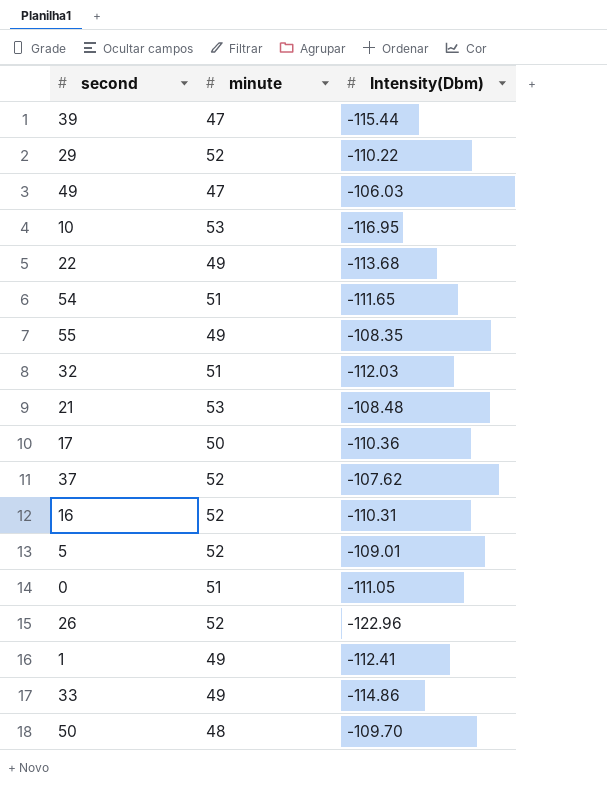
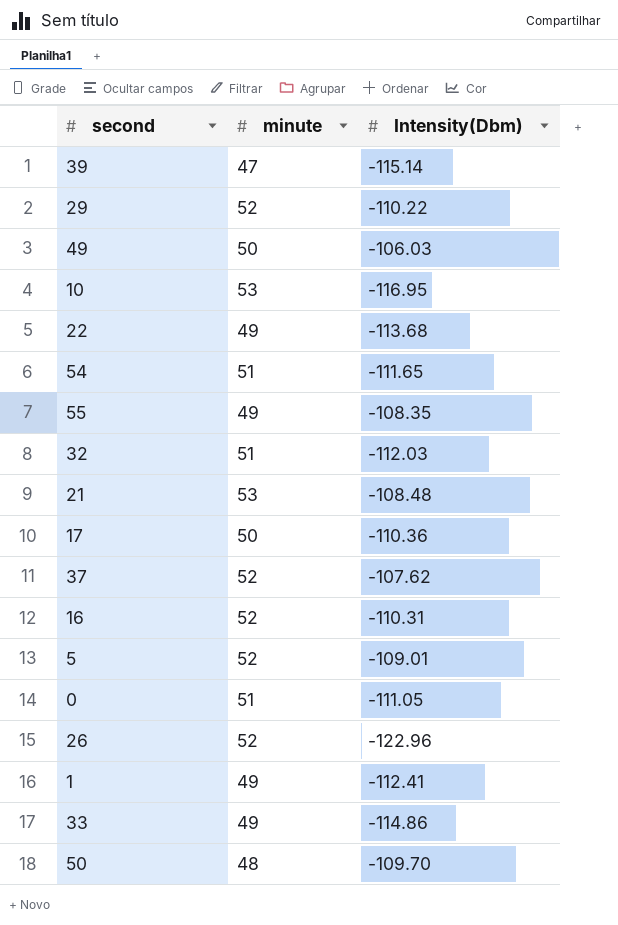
39 | Intensity(Dbm): -115.44 -> -115.14
49 | minute: 47 -> 50

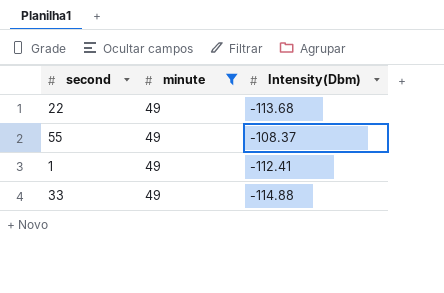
filter: none -> minute = 49
55 | Intensity(Dbm): -108.35 -> -108.37
33 | Intensity(Dbm): -114.86 -> -114.88

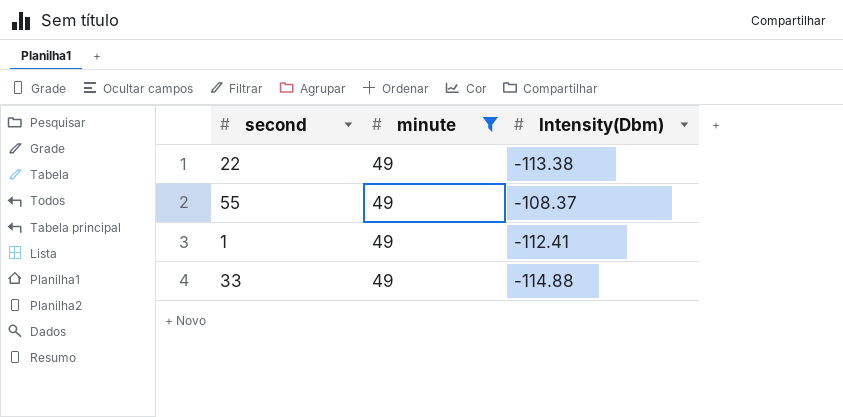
22 | Intensity(Dbm): -113.68 -> -113.38

